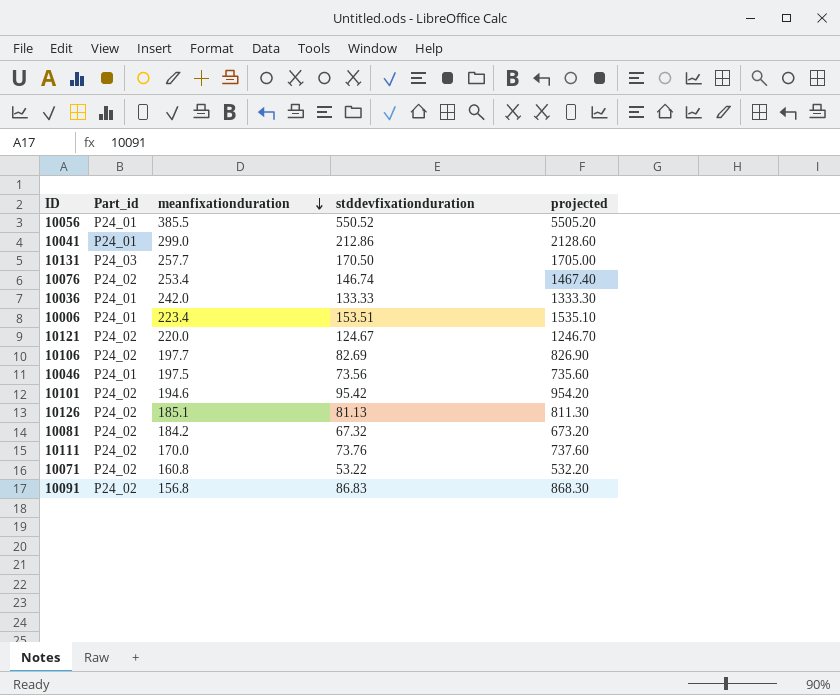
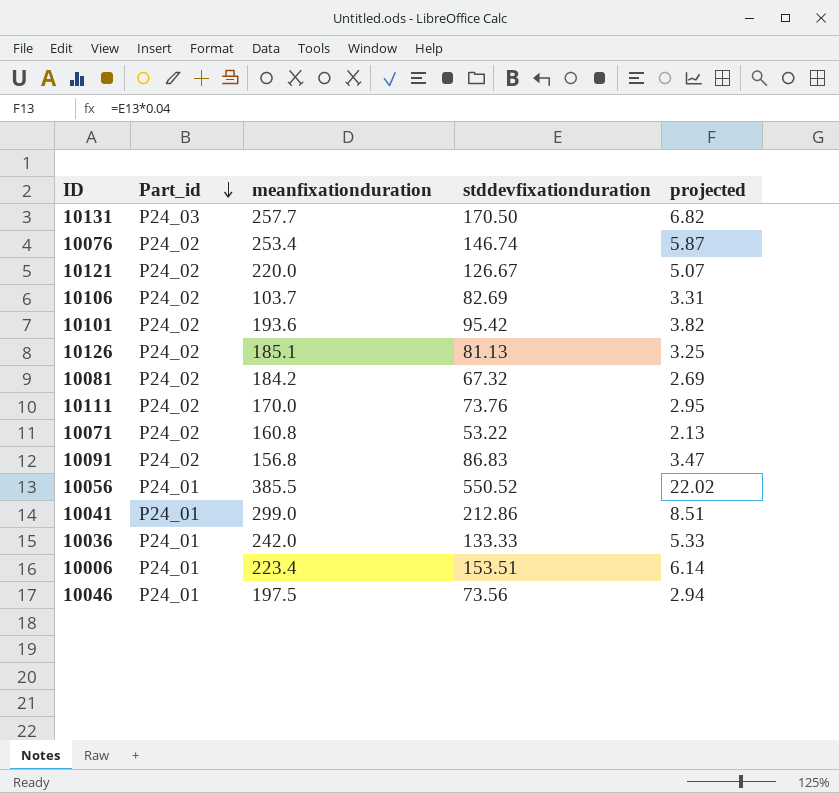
row order: meanfixationduration descending -> Part_id descending
column projected | formula: [stddevfixationduration] * 10 -> [stddevfixationduration] * 0.04
10121 | stddevfixationduration: 124.67 -> 126.67
10106 | meanfixationduration: 197.7 -> 103.7
10101 | meanfixationduration: 194.6 -> 193.6

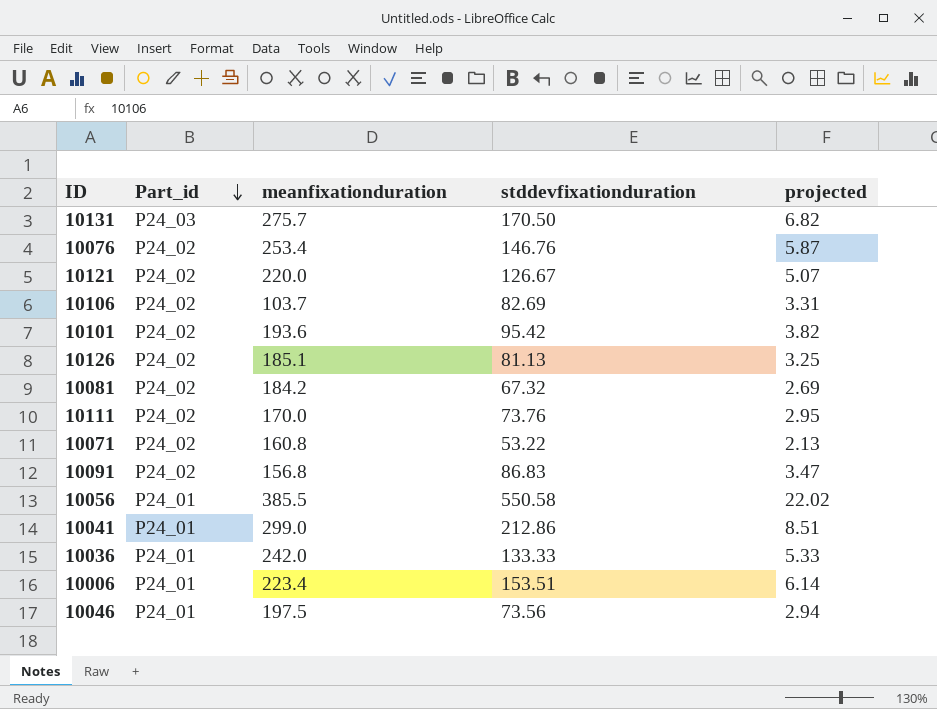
10131 | meanfixationduration: 257.7 -> 275.7
10076 | stddevfixationduration: 146.74 -> 146.76
10056 | stddevfixationduration: 550.52 -> 550.58

